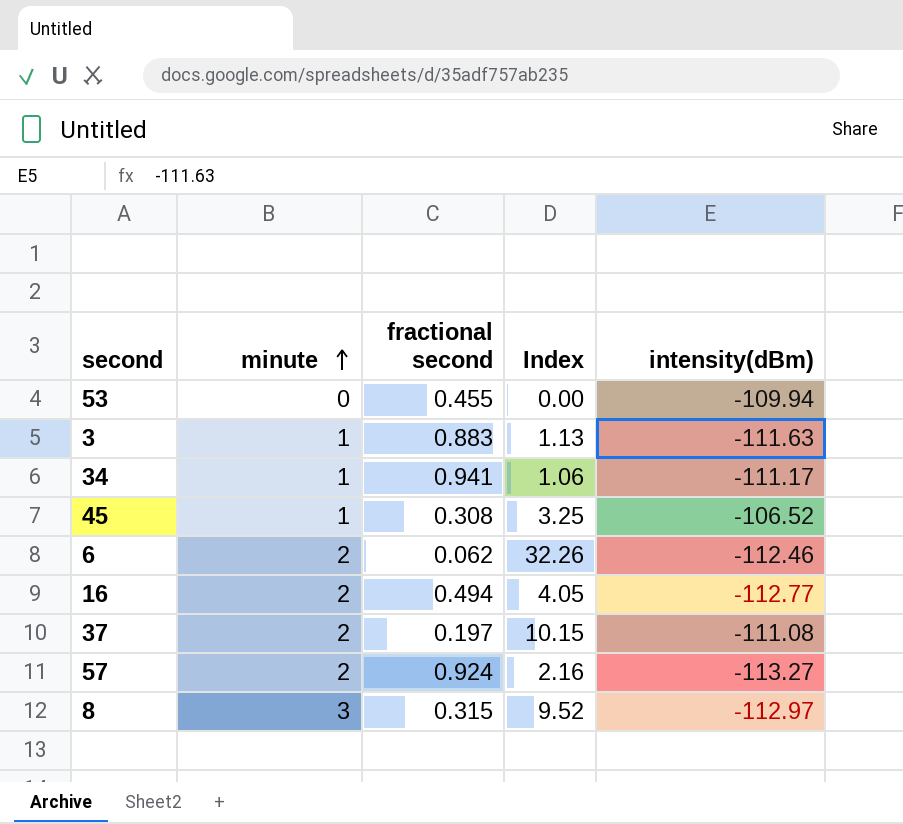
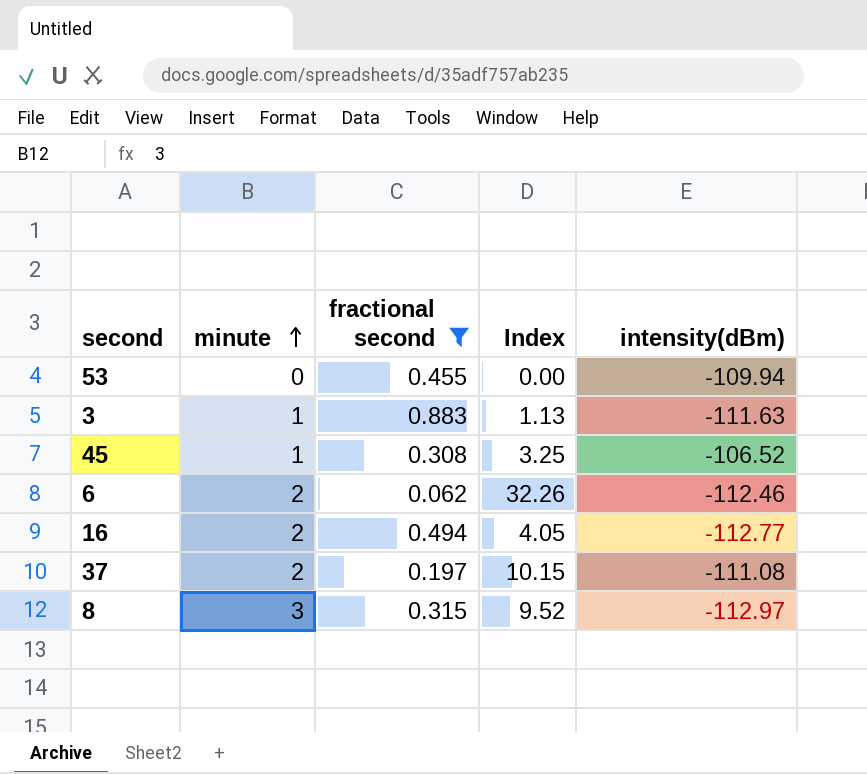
filter: none -> fractional second <= 0.883

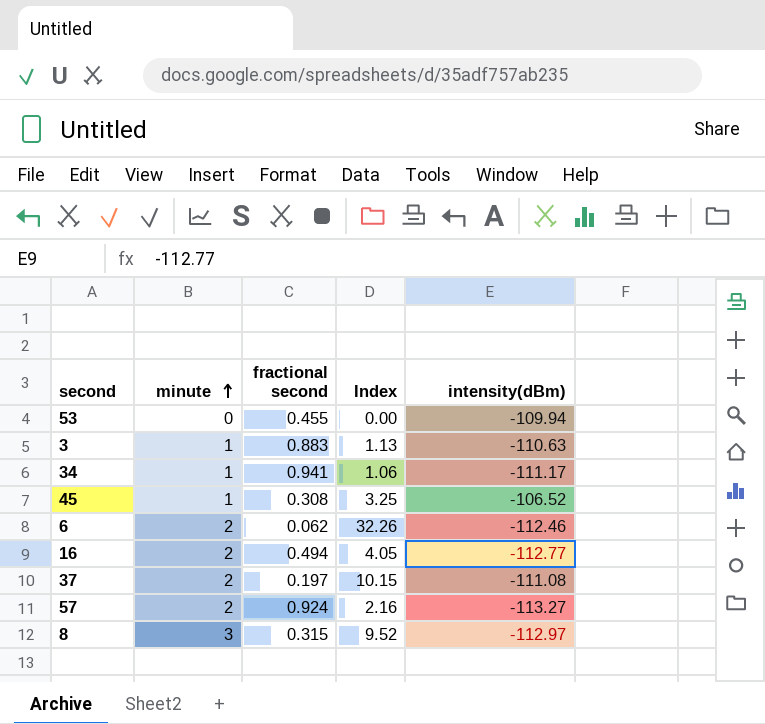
filter: fractional second <= 0.883 -> none
3 | intensity(dBm): -111.63 -> -110.63

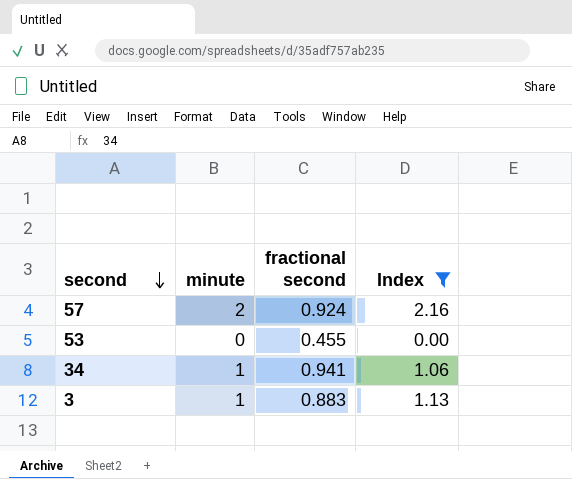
filter: none -> Index <= 2.16
row order: minute ascending -> second descending
column intensity(dBm) | position: 5 -> none

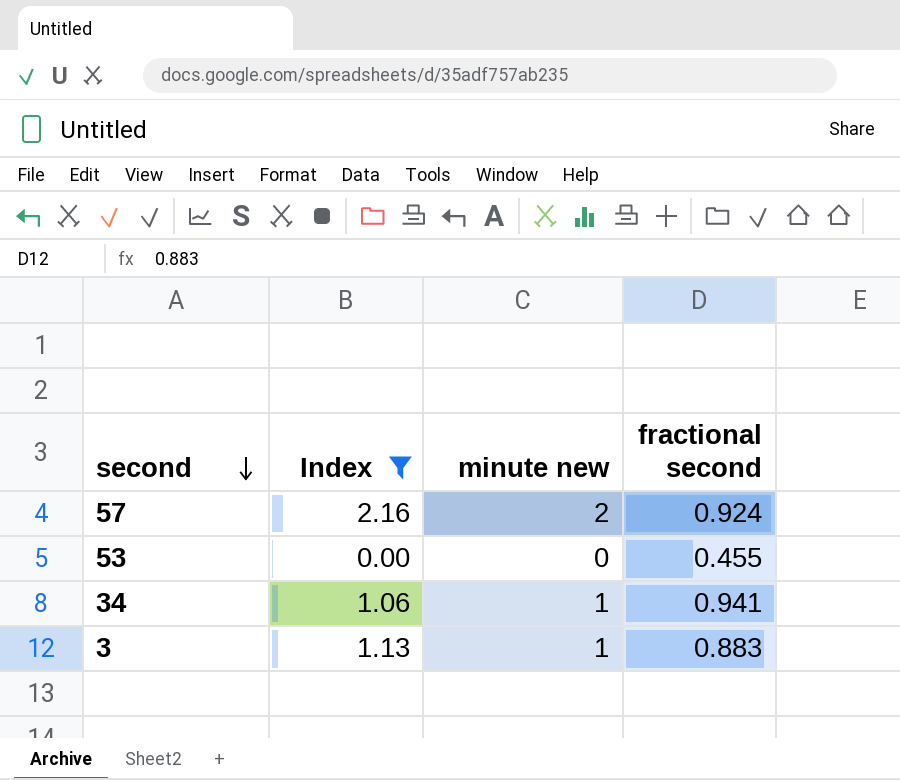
column Index | position: 4 -> 2
column name: minute -> minute new

